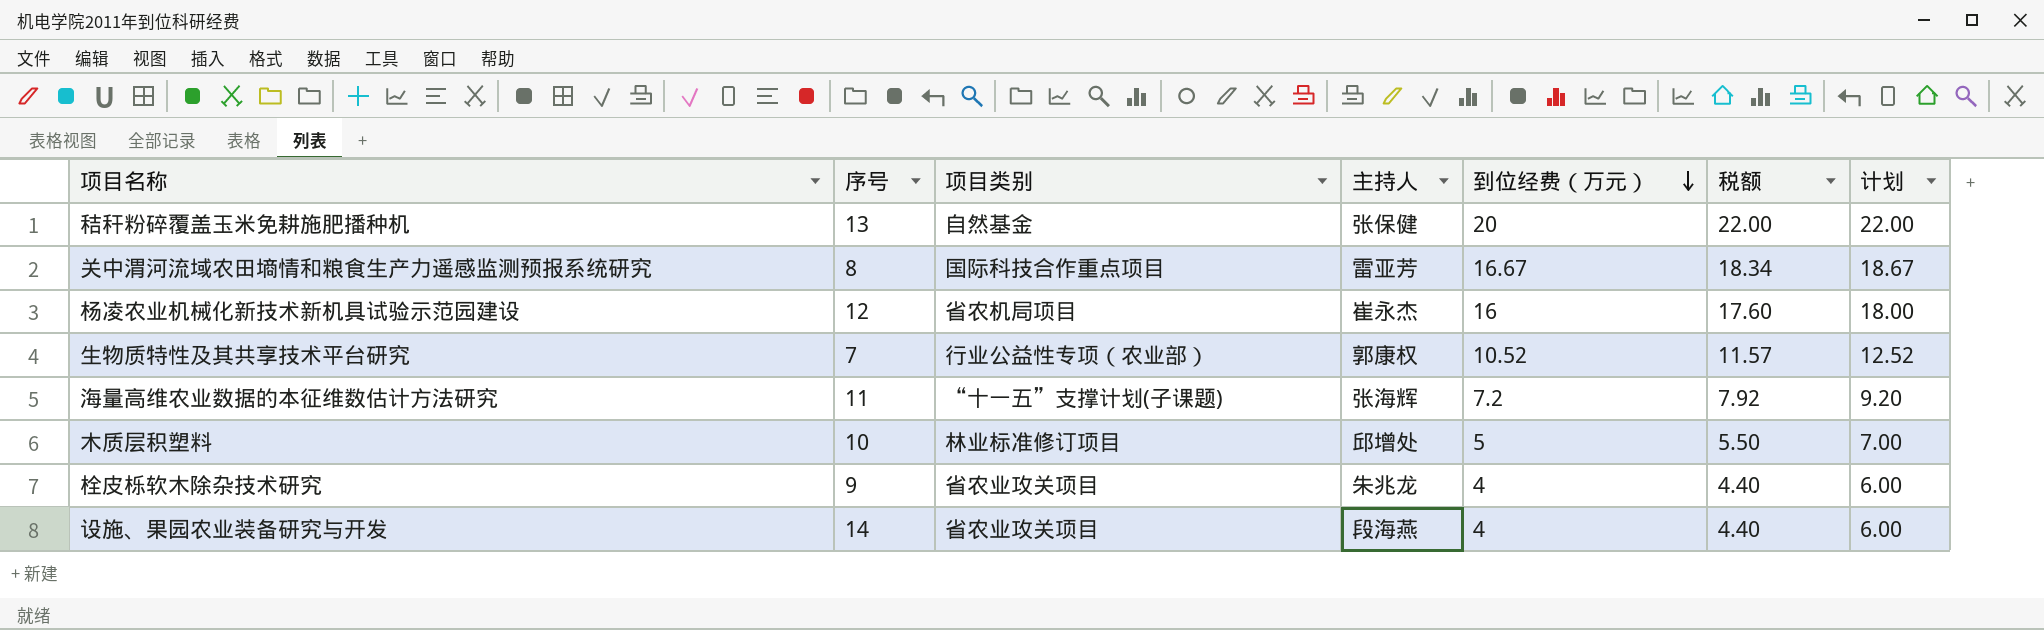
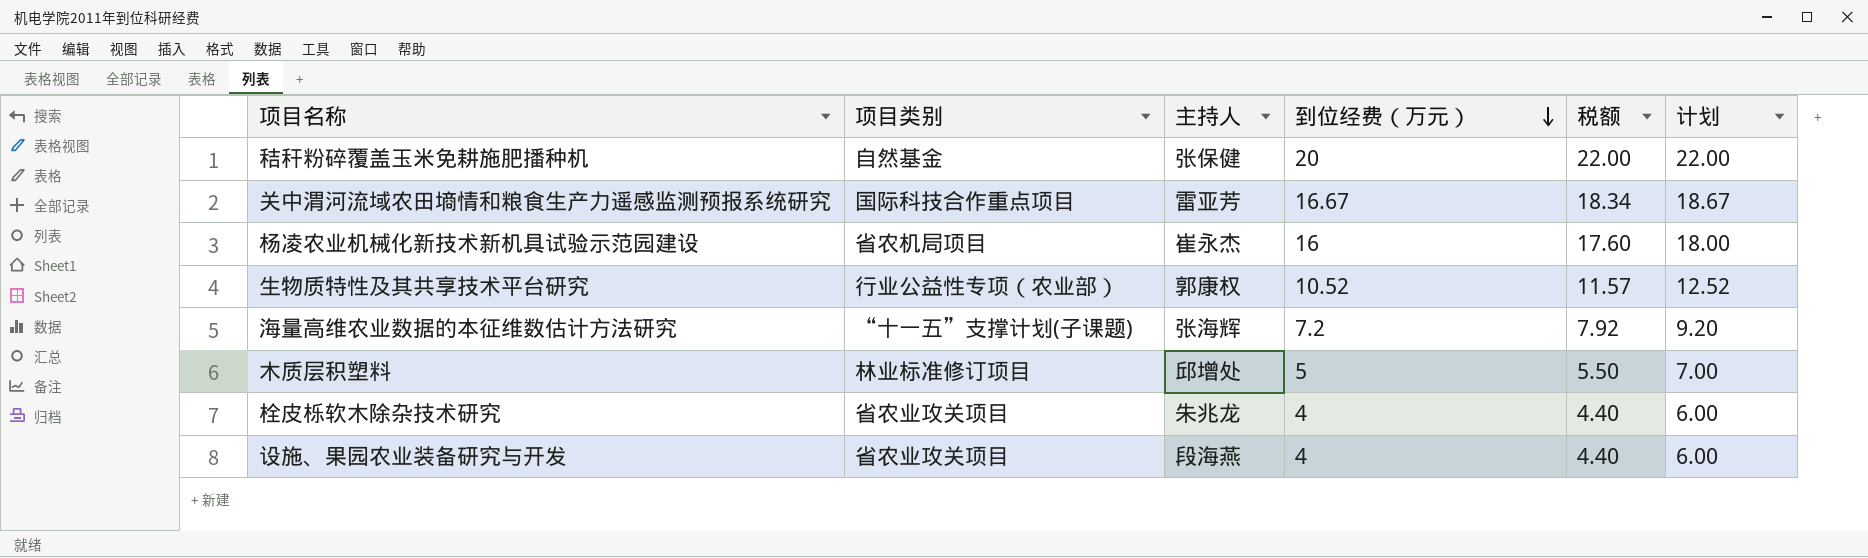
column 序号 | position: 2 -> none

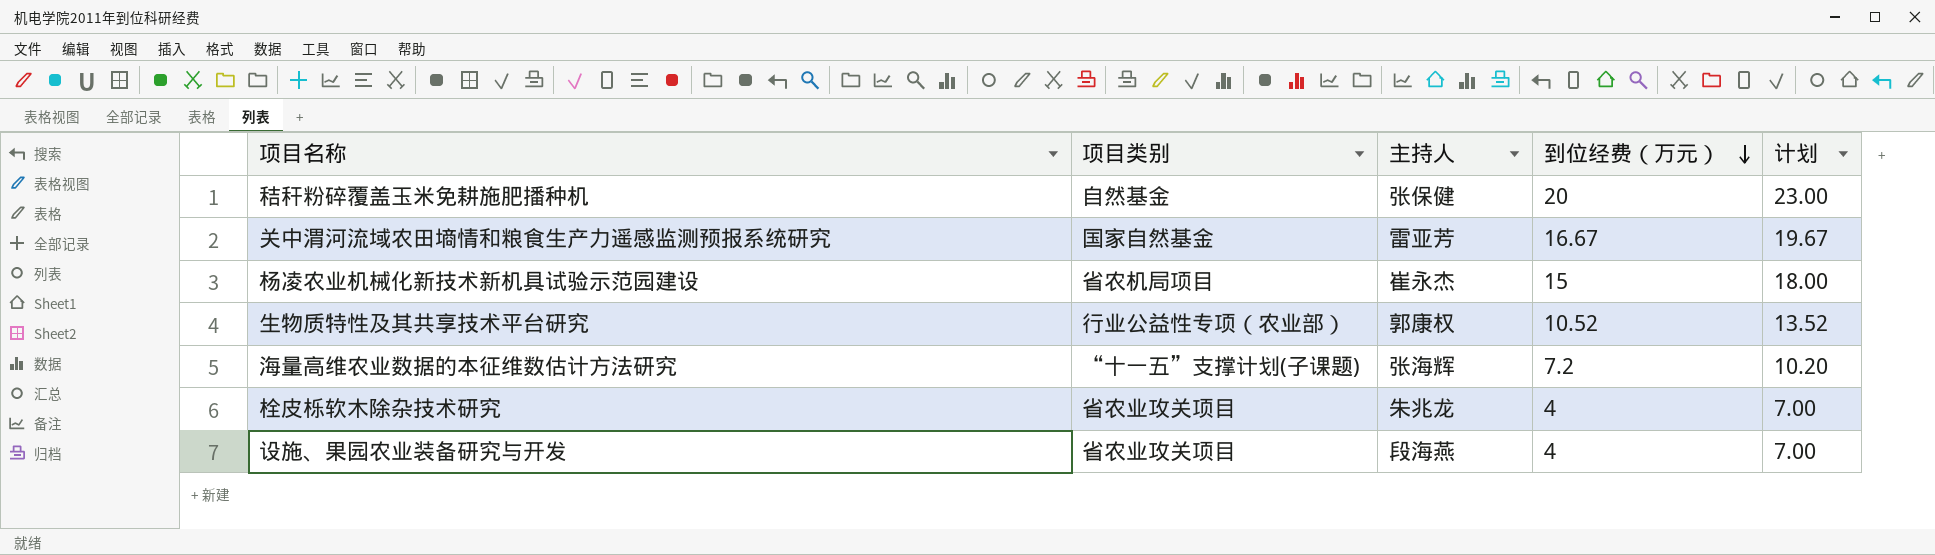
column 税额 | formula: [到位经费（万元）] * 1.1 -> none
column 计划 | formula: [到位经费（万元）] + 2 -> [到位经费（万元）] + 3
row 木质层积塑料: 林业标准修订项目 | 邱增处 | 5 | 5.50 | 7.00 -> none
关中渭河流域农田墒情和粮食生产力遥感监测预报系统研究 | 项目类别: 国际科技合作重点项目 -> 国家自然基金
杨凌农业机械化新技术新机具试验示范园建设 | 到位经费（万元）: 16 -> 15

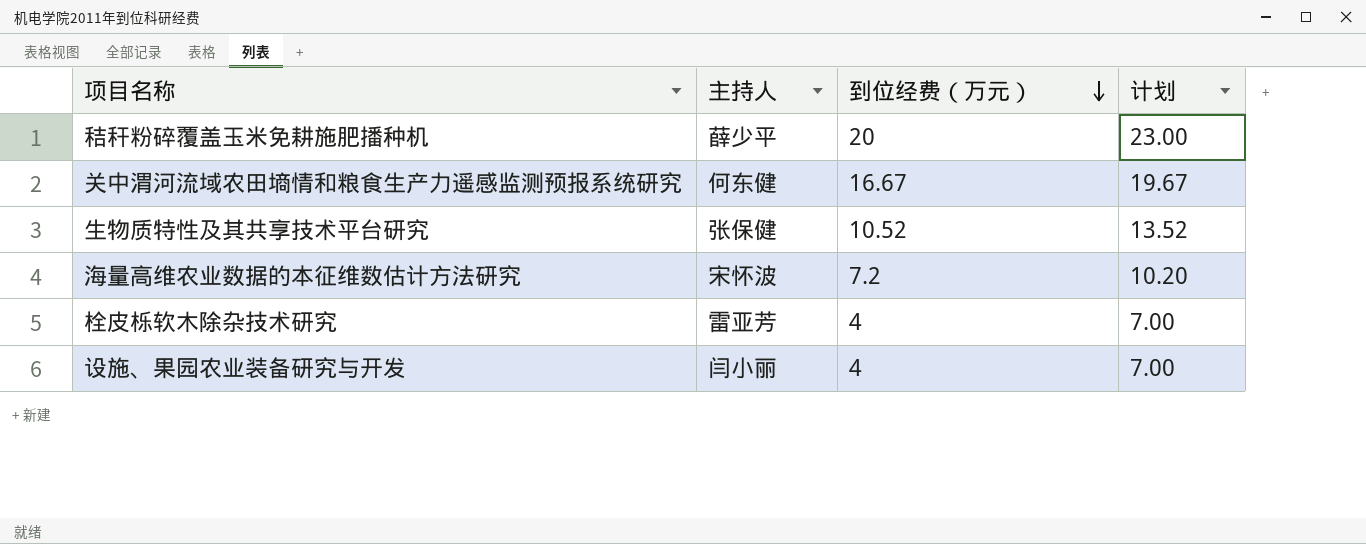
column 项目类别 | position: 2 -> none
row 杨凌农业机械化新技术新机具试验示范园建设: 省农机局项目 | 崔永杰 | 15 | 18.00 -> none
秸秆粉碎覆盖玉米免耕施肥播种机 | 主持人: 张保健 -> 薛少平
关中渭河流域农田墒情和粮食生产力遥感监测预报系统研究 | 主持人: 雷亚芳 -> 何东健
生物质特性及其共享技术平台研究 | 主持人: 郭康权 -> 张保健
海量高维农业数据的本征维数估计方法研究 | 主持人: 张海辉 -> 宋怀波
栓皮栎软木除杂技术研究 | 主持人: 朱兆龙 -> 雷亚芳
设施、果园农业装备研究与开发 | 主持人: 段海燕 -> 闫小丽

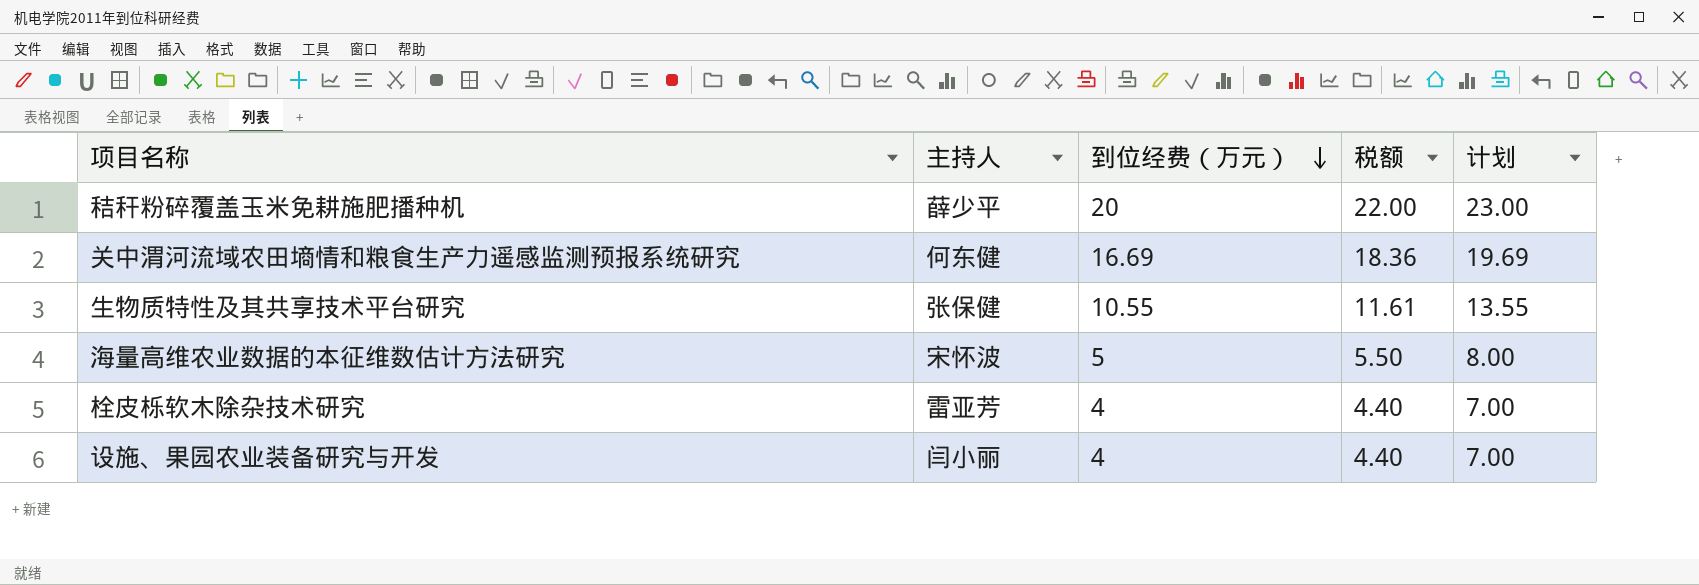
column 税额 | formula: none -> [到位经费（万元）] * 1.1
关中渭河流域农田墒情和粮食生产力遥感监测预报系统研究 | 到位经费（万元）: 16.67 -> 16.69
关中渭河流域农田墒情和粮食生产力遥感监测预报系统研究 | 计划: 19.67 -> 19.69
生物质特性及其共享技术平台研究 | 到位经费（万元）: 10.52 -> 10.55
生物质特性及其共享技术平台研究 | 计划: 13.52 -> 13.55
海量高维农业数据的本征维数估计方法研究 | 到位经费（万元）: 7.2 -> 5
海量高维农业数据的本征维数估计方法研究 | 计划: 10.20 -> 8.00

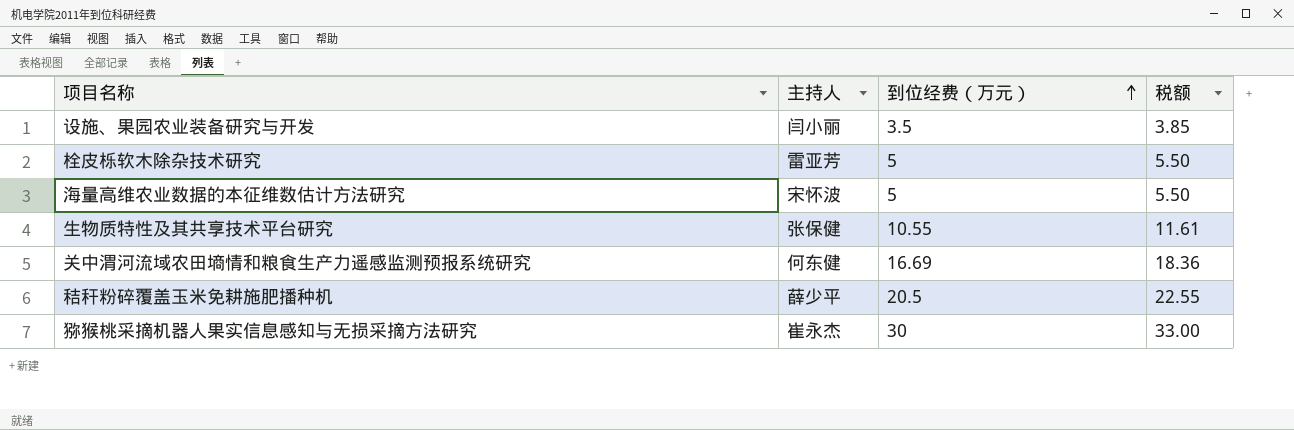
row order: 到位经费（万元） descending -> 到位经费（万元） ascending
column 计划 | formula: [到位经费（万元）] + 3 -> none
设施、果园农业装备研究与开发 | 到位经费（万元）: 4 -> 3.5
设施、果园农业装备研究与开发 | 税额: 4.40 -> 3.85
栓皮栎软木除杂技术研究 | 到位经费（万元）: 4 -> 5
栓皮栎软木除杂技术研究 | 税额: 4.40 -> 5.50
秸秆粉碎覆盖玉米免耕施肥播种机 | 到位经费（万元）: 20 -> 20.5
秸秆粉碎覆盖玉米免耕施肥播种机 | 税额: 22.00 -> 22.55
row 猕猴桃采摘机器人果实信息感知与无损采摘方法研究: none -> 崔永杰 | 30 | 33.00

